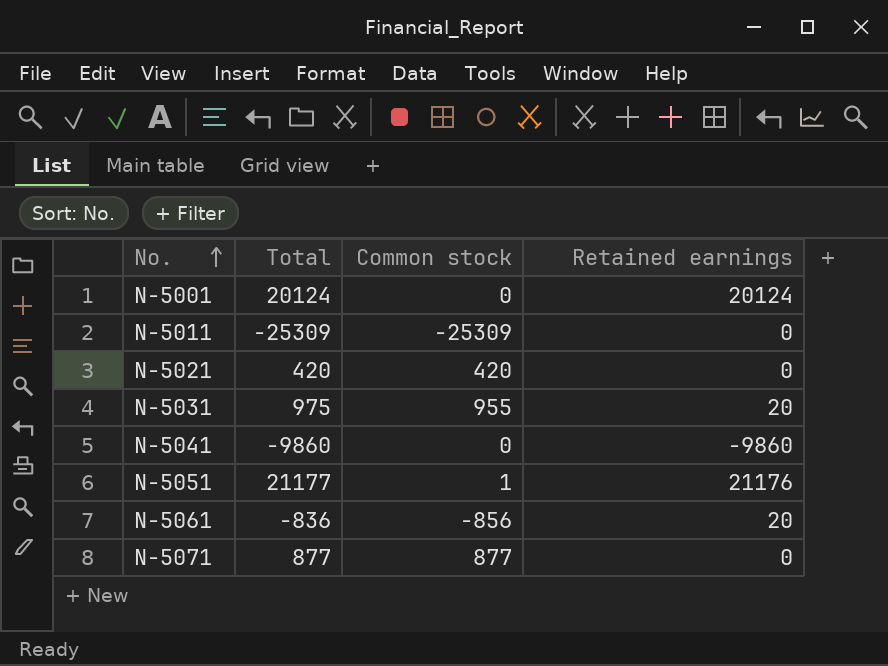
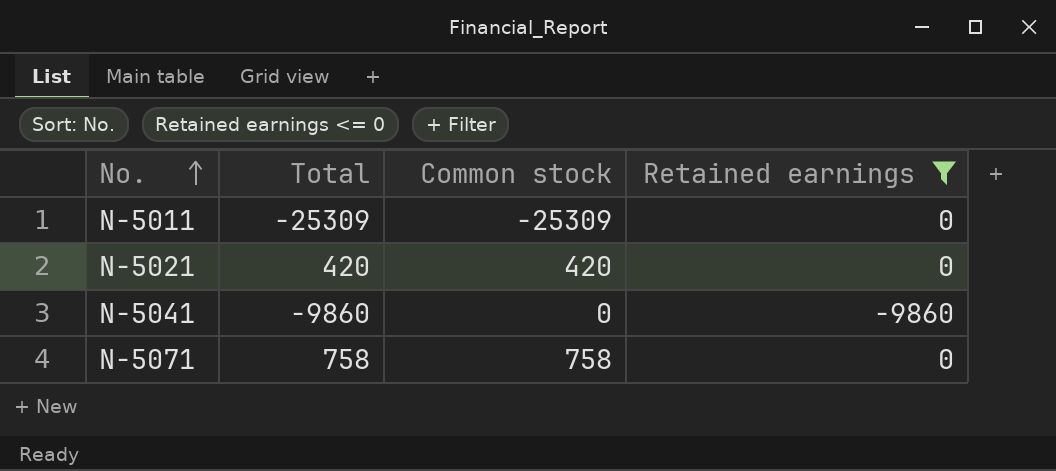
filter: none -> Retained earnings <= 0
N-5071 | Total: 877 -> 758
N-5071 | Common stock: 877 -> 758

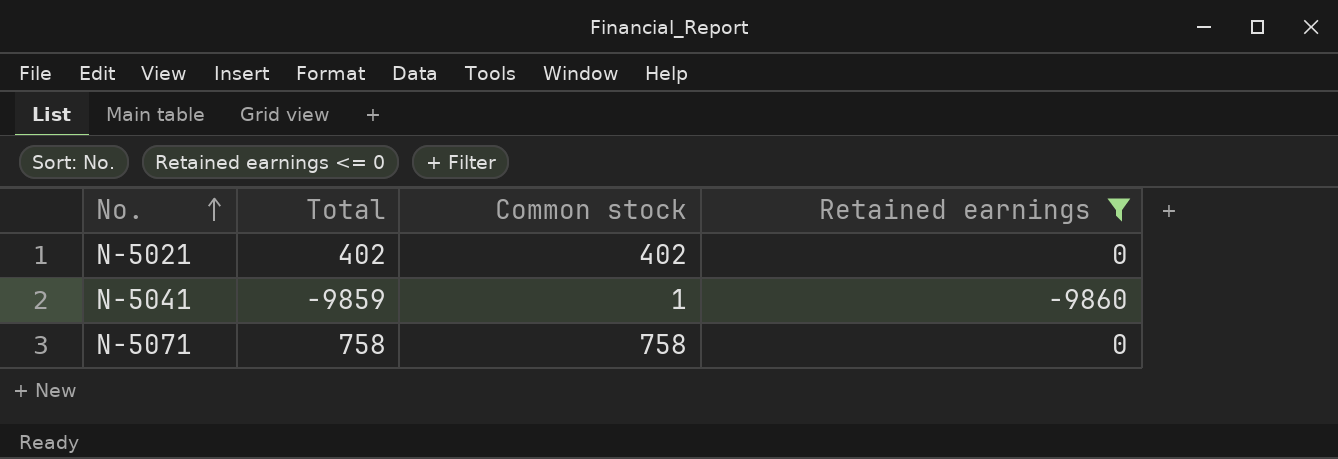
row N-5011: -25309 | -25309 | 0 -> none
N-5021 | Total: 420 -> 402
N-5021 | Common stock: 420 -> 402
N-5041 | Total: -9860 -> -9859
N-5041 | Common stock: 0 -> 1

